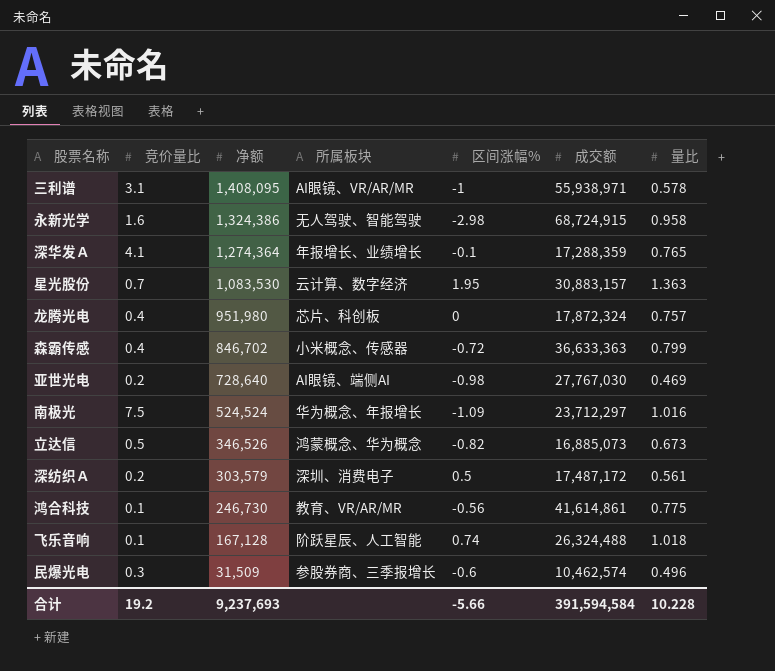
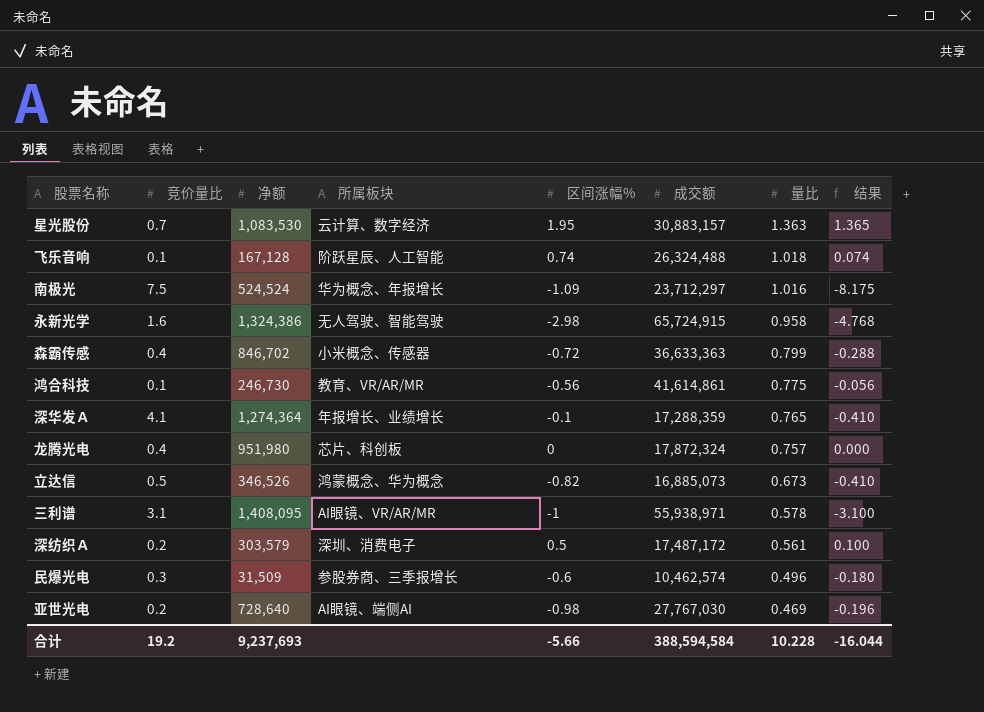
row order: 净额 descending -> 量比 descending
column 结果 | formula: none -> [竞价量比] * [区间涨幅%]
永新光学 | 成交额: 68,724,915 -> 65,724,915
合计 | 成交额: 391,594,584 -> 388,594,584

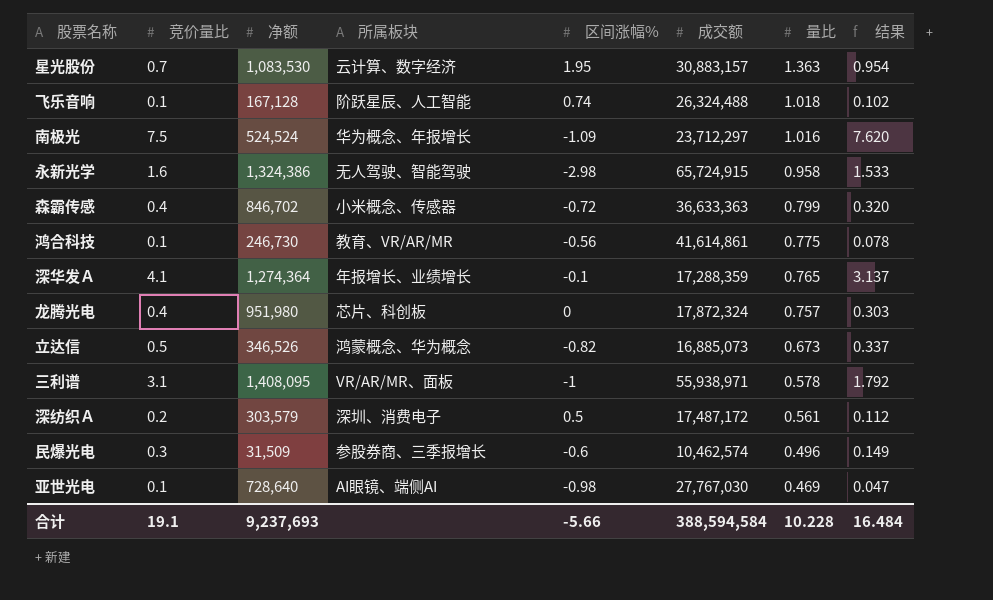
column 结果 | formula: [竞价量比] * [区间涨幅%] -> [竞价量比] * [量比]
三利谱 | 所属板块: AI眼镜、VR/AR/MR -> VR/AR/MR、面板
亚世光电 | 竞价量比: 0.2 -> 0.1
合计 | 竞价量比: 19.2 -> 19.1
合计 | 结果: -16.044 -> 16.484

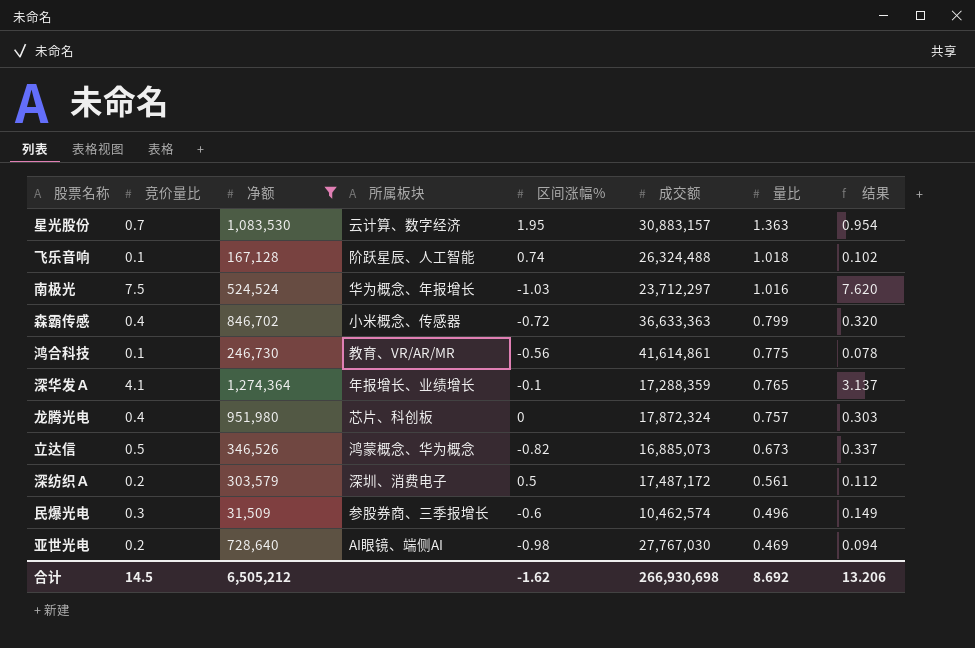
filter: none -> 净额 <= 1,274,364
南极光 | 区间涨幅%: -1.09 -> -1.03
亚世光电 | 竞价量比: 0.1 -> 0.2
亚世光电 | 结果: 0.047 -> 0.094
合计 | 竞价量比: 19.1 -> 14.5
合计 | 净额: 9,237,693 -> 6,505,212
合计 | 区间涨幅%: -5.66 -> -1.62
合计 | 成交额: 388,594,584 -> 266,930,698
合计 | 量比: 10.228 -> 8.692
合计 | 结果: 16.484 -> 13.206

